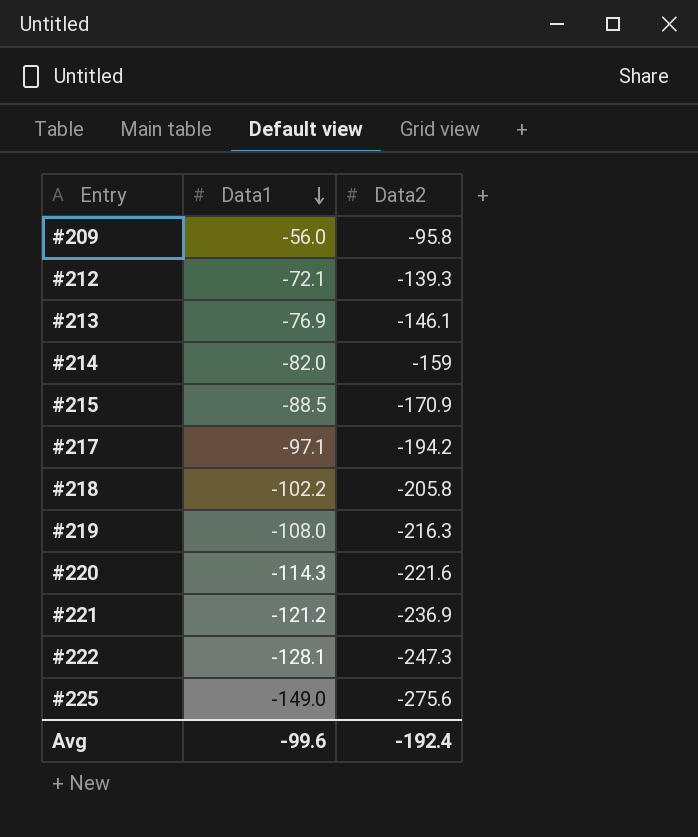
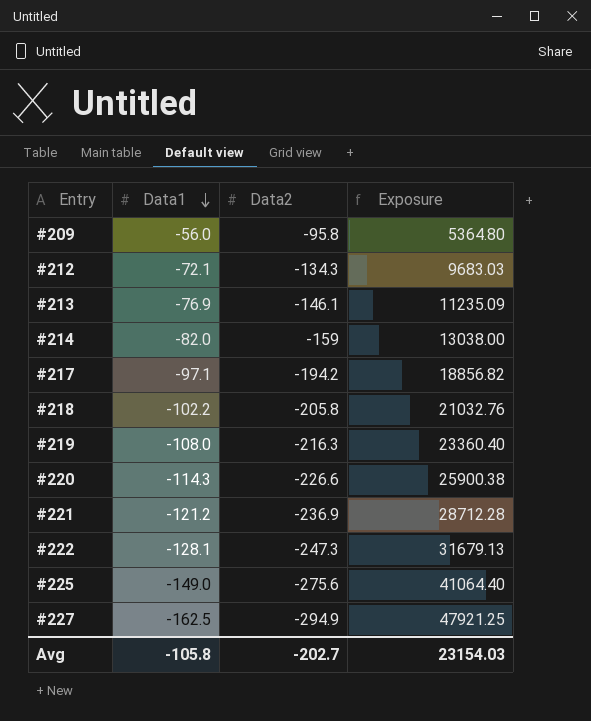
column Exposure | formula: none -> [Data1] * [Data2]
row #215: -88.5 | -170.9 -> none
#212 | Data2: -139.3 -> -134.3
#220 | Data2: -221.6 -> -226.6
row #227: none -> -162.5 | -294.9 | 47921.25
Avg | Data1: -99.6 -> -105.8
Avg | Data2: -192.4 -> -202.7

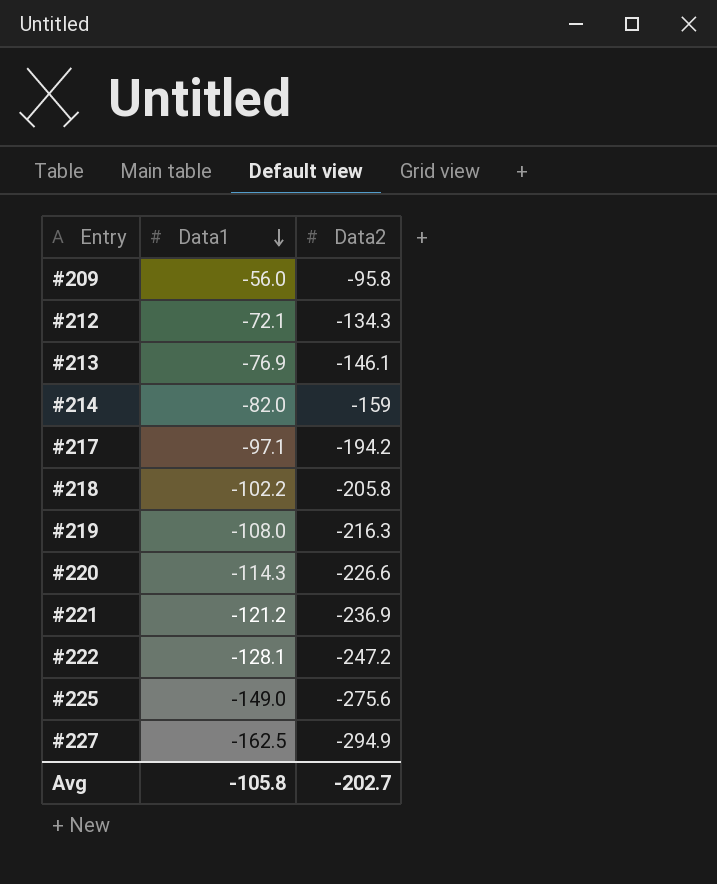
column Exposure | formula: [Data1] * [Data2] -> none
#222 | Data2: -247.3 -> -247.2

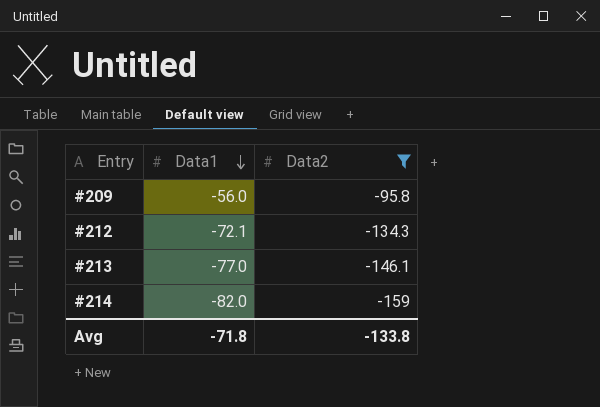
filter: none -> Data2 >= -159
#213 | Data1: -76.9 -> -77.0
Avg | Data1: -105.8 -> -71.8
Avg | Data2: -202.7 -> -133.8

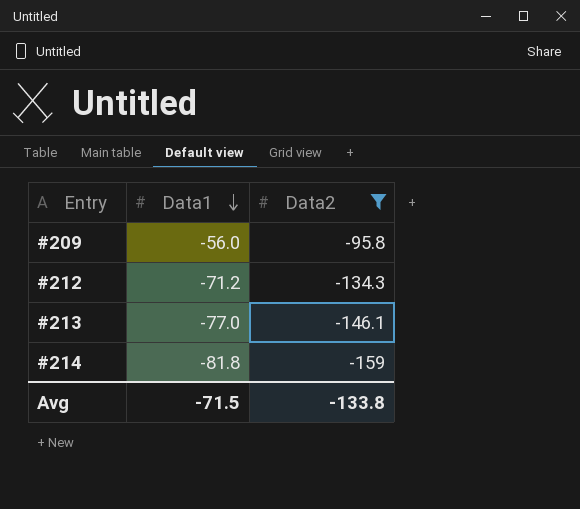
#212 | Data1: -72.1 -> -71.2
#214 | Data1: -82.0 -> -81.8
Avg | Data1: -71.8 -> -71.5

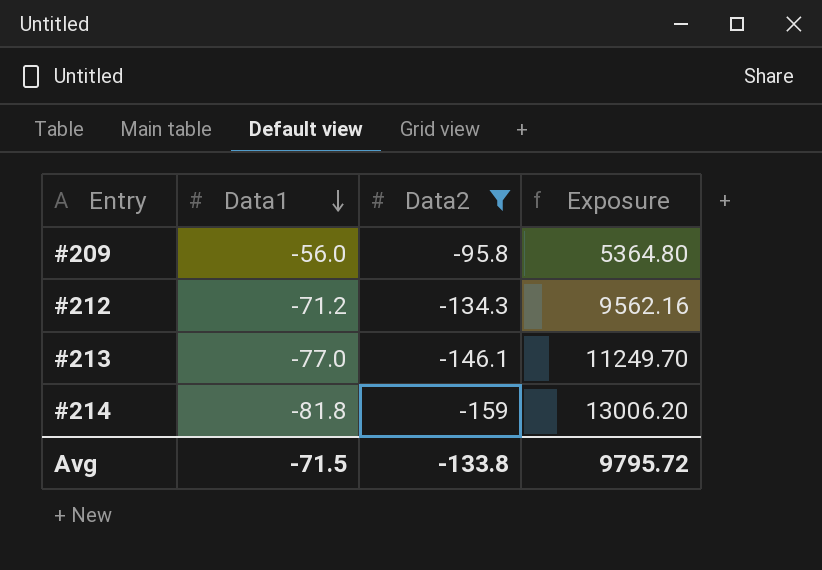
column Exposure | formula: none -> [Data1] * [Data2]

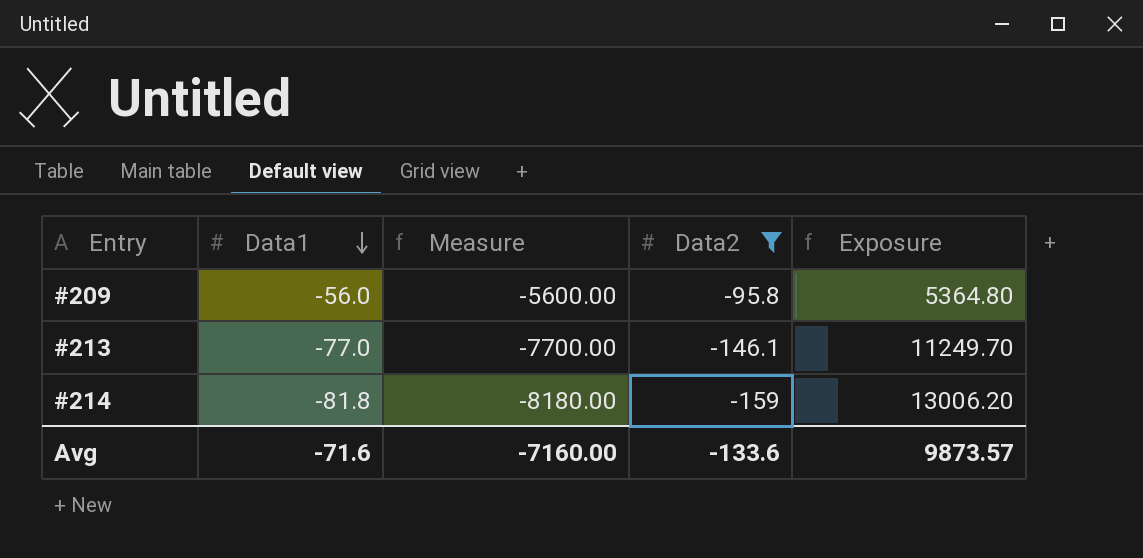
column Measure | formula: none -> [Data1] * 100
row #212: -71.2 | -134.3 | 9562.16 -> none
Avg | Data1: -71.5 -> -71.6
Avg | Data2: -133.8 -> -133.6
Avg | Exposure: 9795.72 -> 9873.57

